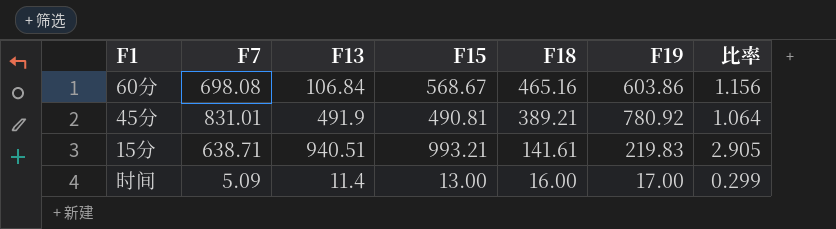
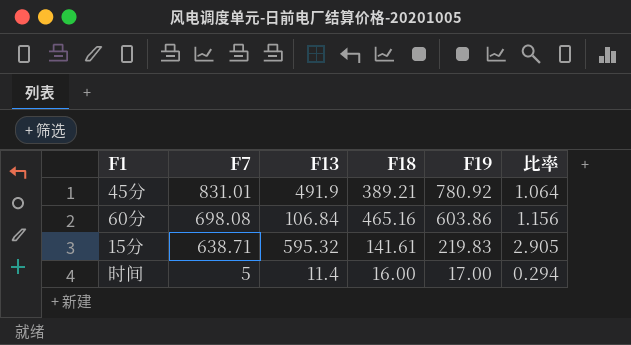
row order: F18 descending -> F7 descending
column F15 | position: 4 -> none
15分 | F13: 940.51 -> 595.32
时间 | F7: 5.09 -> 5
时间 | 比率: 0.299 -> 0.294

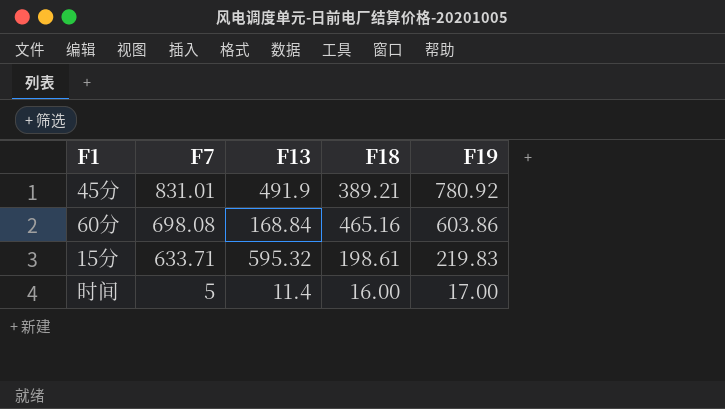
column 比率 | formula: [F7] / [F19] -> none
60分 | F13: 106.84 -> 168.84
15分 | F7: 638.71 -> 633.71
15分 | F18: 141.61 -> 198.61

